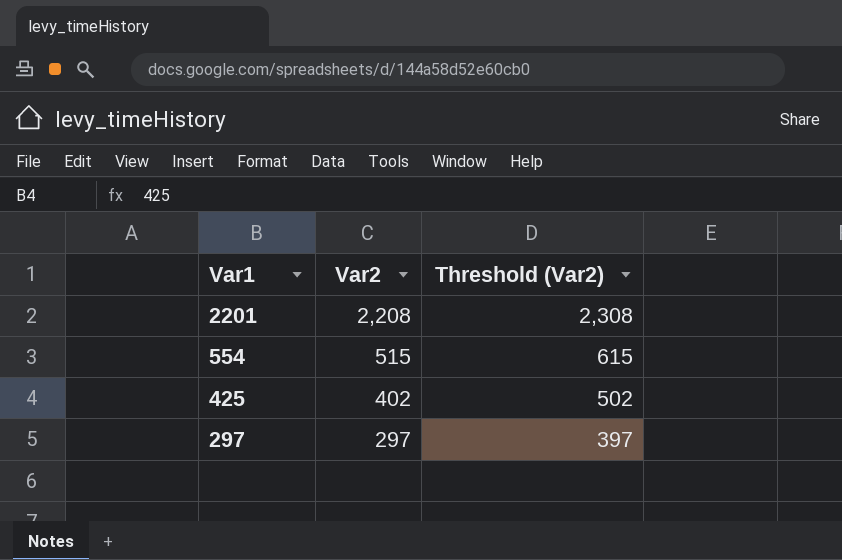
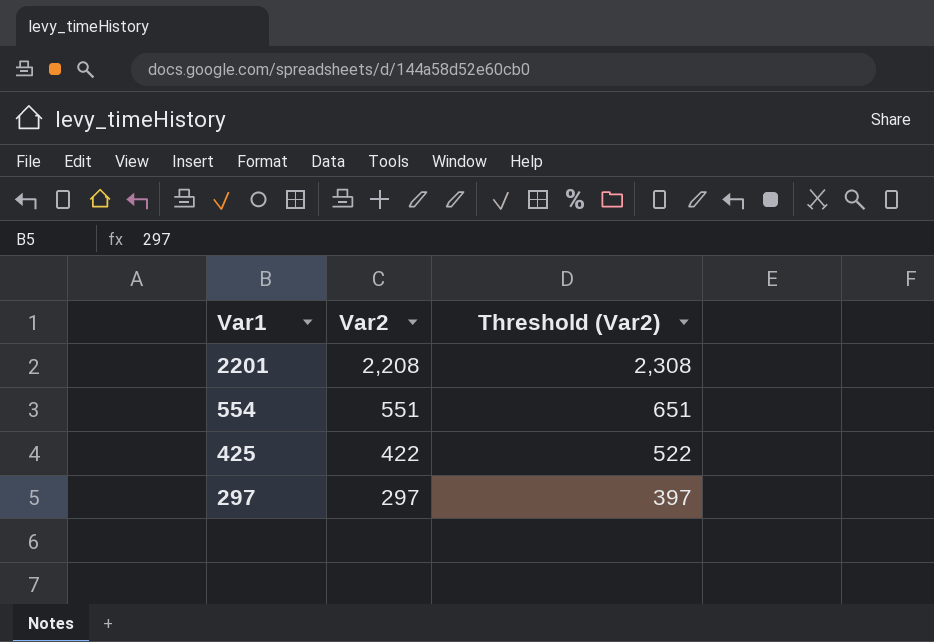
554 | Var2: 515 -> 551
554 | Threshold (Var2): 615 -> 651
425 | Var2: 402 -> 422
425 | Threshold (Var2): 502 -> 522

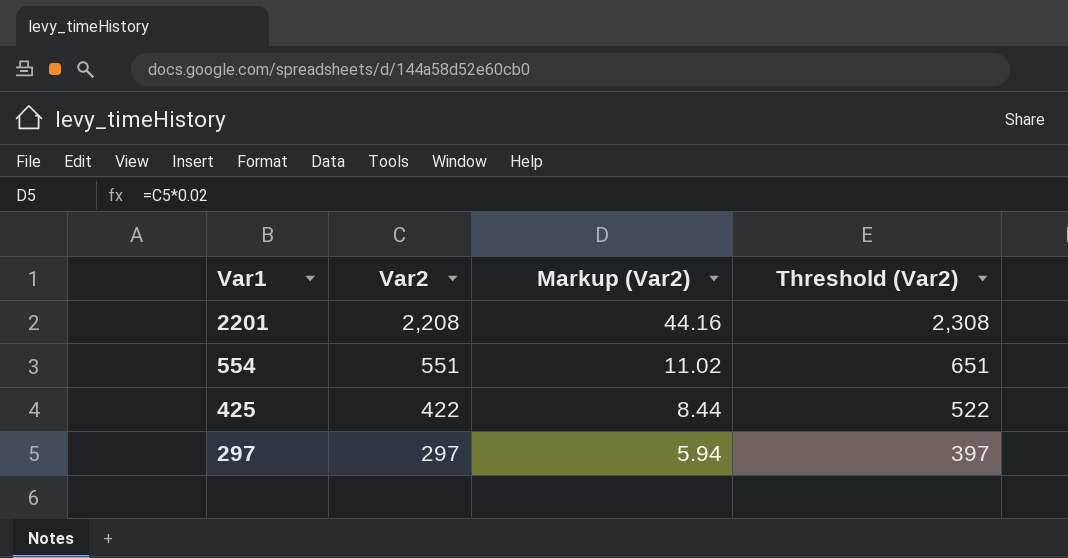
column Markup (Var2) | formula: none -> [Var2] * 0.02

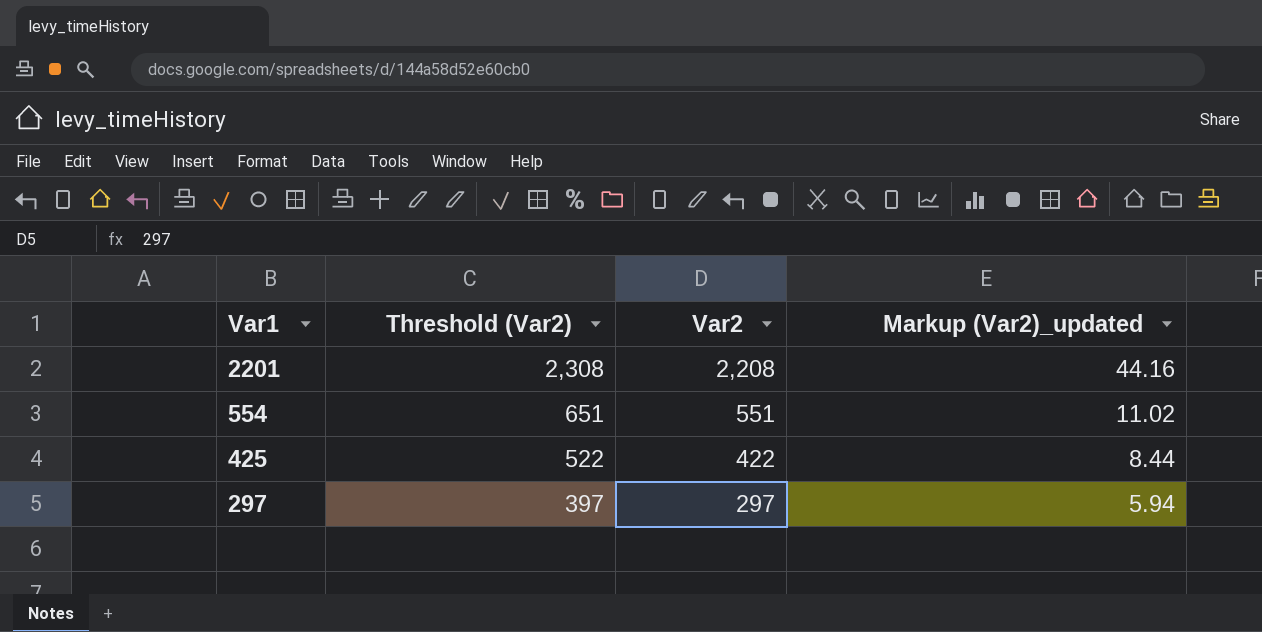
column Threshold (Var2) | position: 4 -> 2
column name: Markup (Var2) -> Markup (Var2)_updated

